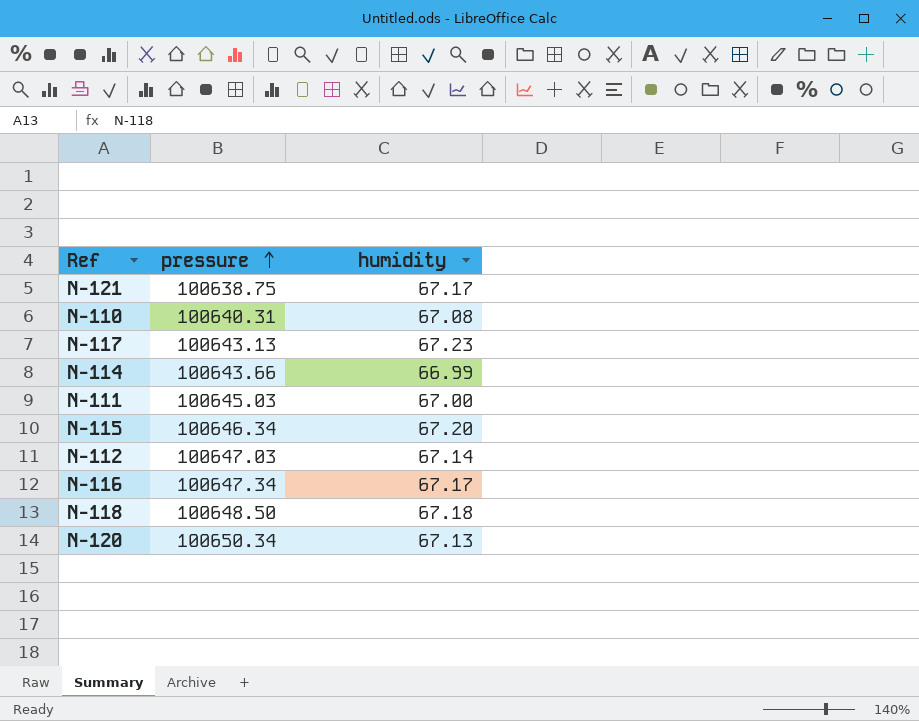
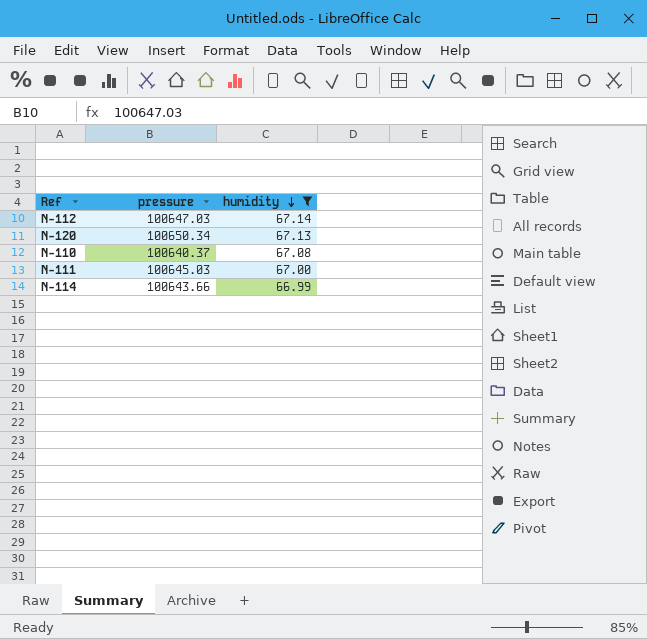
filter: none -> humidity <= 67.14
row order: pressure ascending -> humidity descending
N-110 | pressure: 100640.31 -> 100640.37

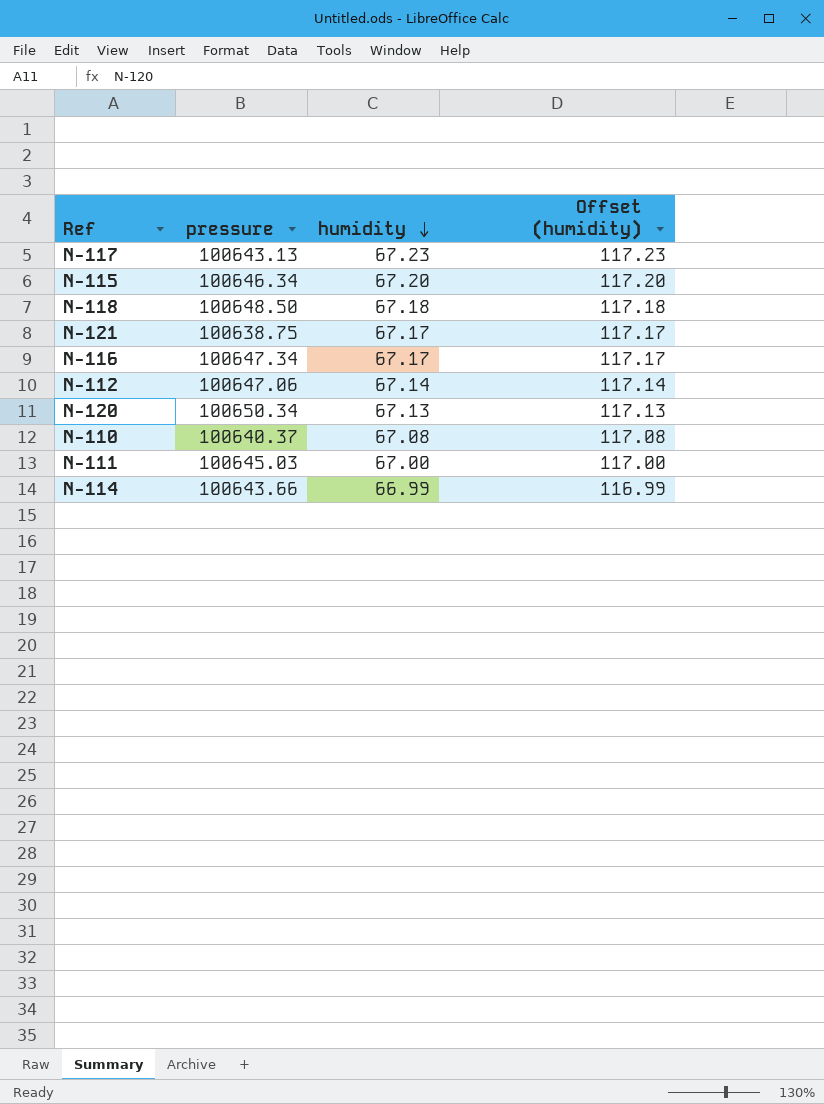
filter: humidity <= 67.14 -> none
column Offset (humidity) | formula: none -> [humidity] + 50
N-112 | pressure: 100647.03 -> 100647.06

